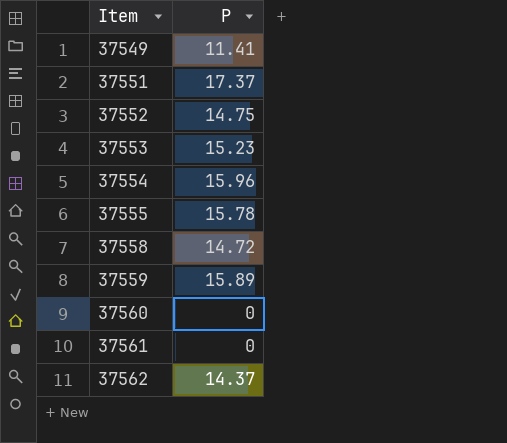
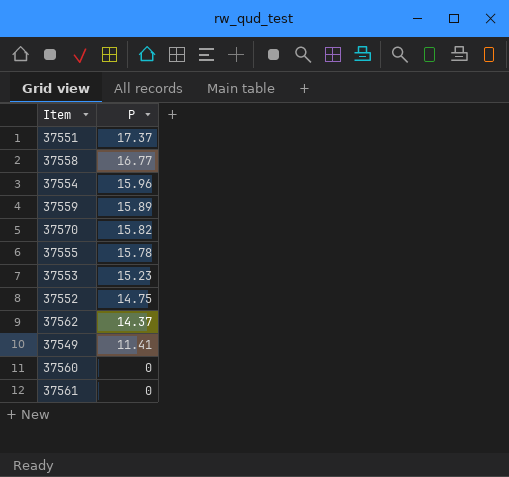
row order: Item ascending -> P descending
37558 | P: 14.72 -> 16.77
row 37570: none -> 15.82

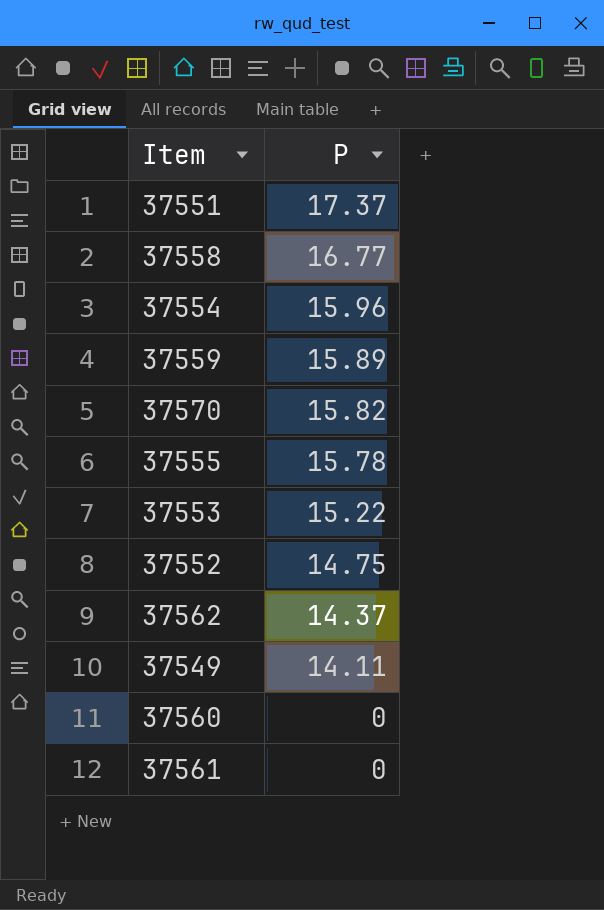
37553 | P: 15.23 -> 15.22
37549 | P: 11.41 -> 14.11

